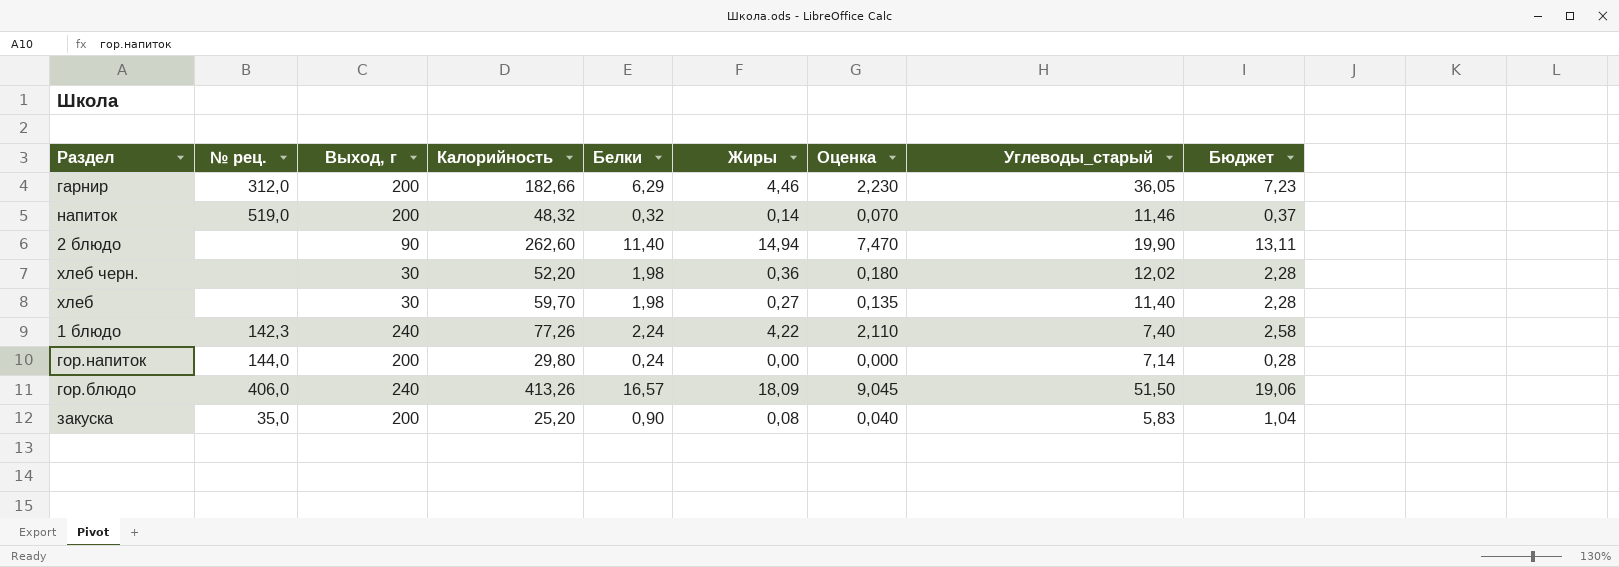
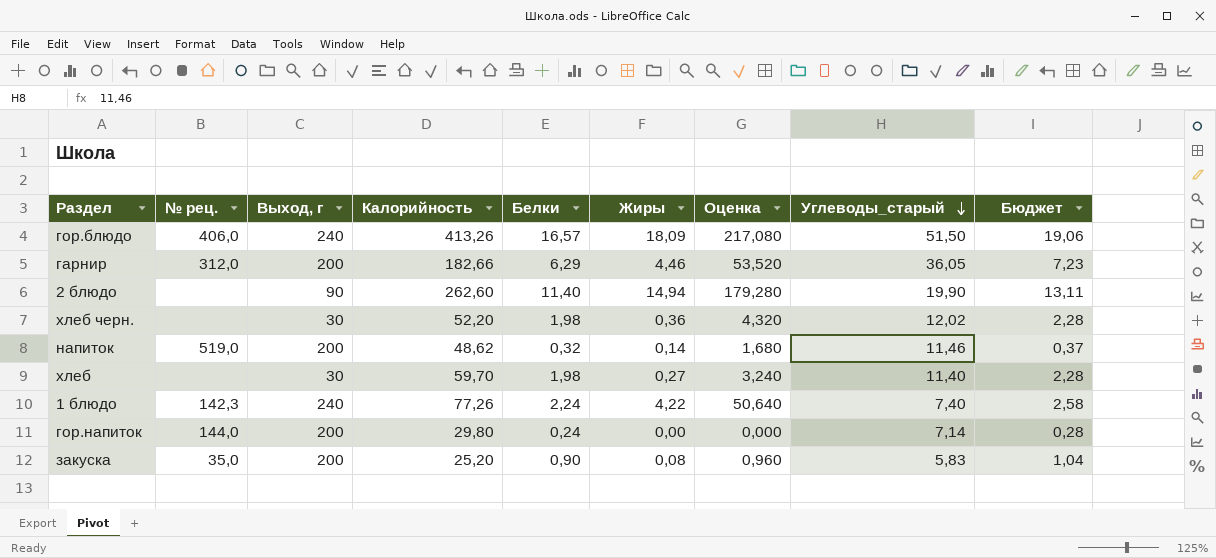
row order: none -> Углеводы_старый descending
column Оценка | formula: [Жиры] * 0,5 -> [Жиры] * 12
напиток | Калорийность: 48,32 -> 48,62

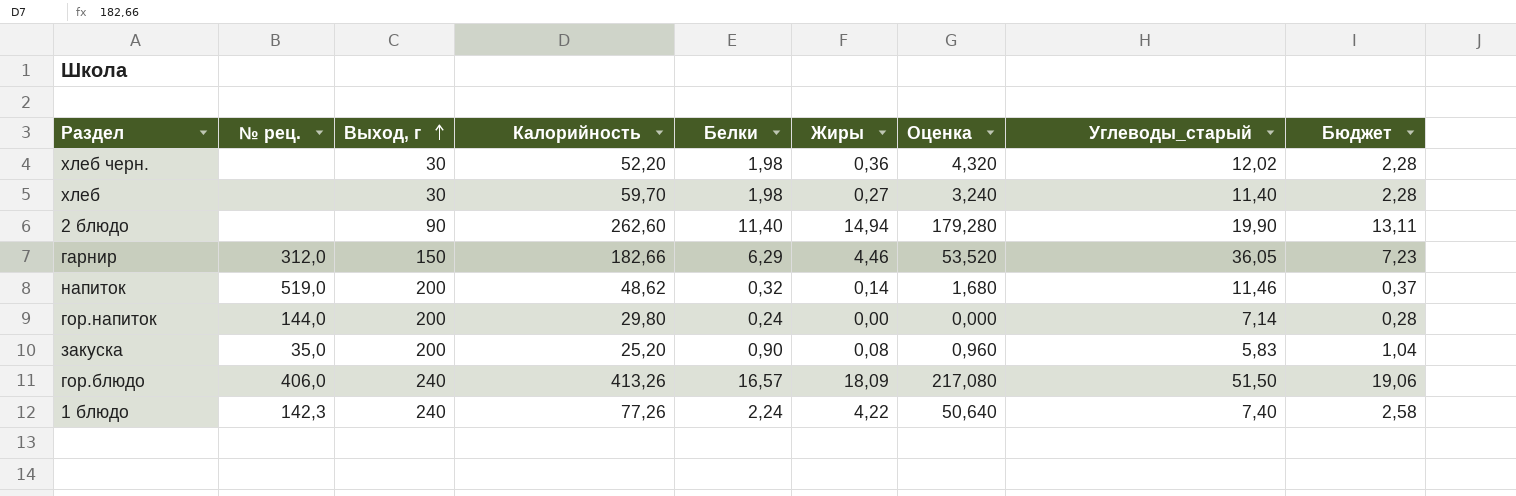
row order: Углеводы_старый descending -> Выход, г ascending
гарнир | Выход, г: 200 -> 150

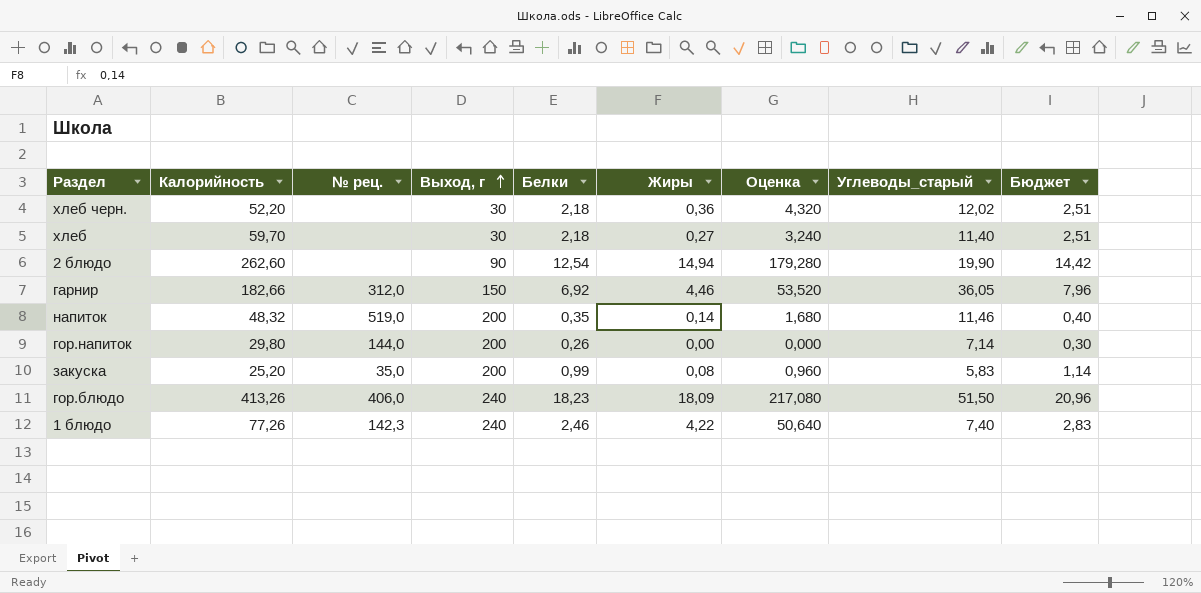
column Калорийность | position: 4 -> 2
хлеб черн. | Белки: 1,98 -> 2,18
хлеб черн. | Бюджет: 2,28 -> 2,51
хлеб | Белки: 1,98 -> 2,18
хлеб | Бюджет: 2,28 -> 2,51
2 блюдо | Белки: 11,40 -> 12,54
2 блюдо | Бюджет: 13,11 -> 14,42
гарнир | Белки: 6,29 -> 6,92
гарнир | Бюджет: 7,23 -> 7,96
напиток | Калорийность: 48,62 -> 48,32
напиток | Белки: 0,32 -> 0,35
напиток | Бюджет: 0,37 -> 0,40
гор.напиток | Белки: 0,24 -> 0,26
гор.напиток | Бюджет: 0,28 -> 0,30
закуска | Белки: 0,90 -> 0,99
закуска | Бюджет: 1,04 -> 1,14
гор.блюдо | Белки: 16,57 -> 18,23
гор.блюдо | Бюджет: 19,06 -> 20,96
1 блюдо | Белки: 2,24 -> 2,46
1 блюдо | Бюджет: 2,58 -> 2,83

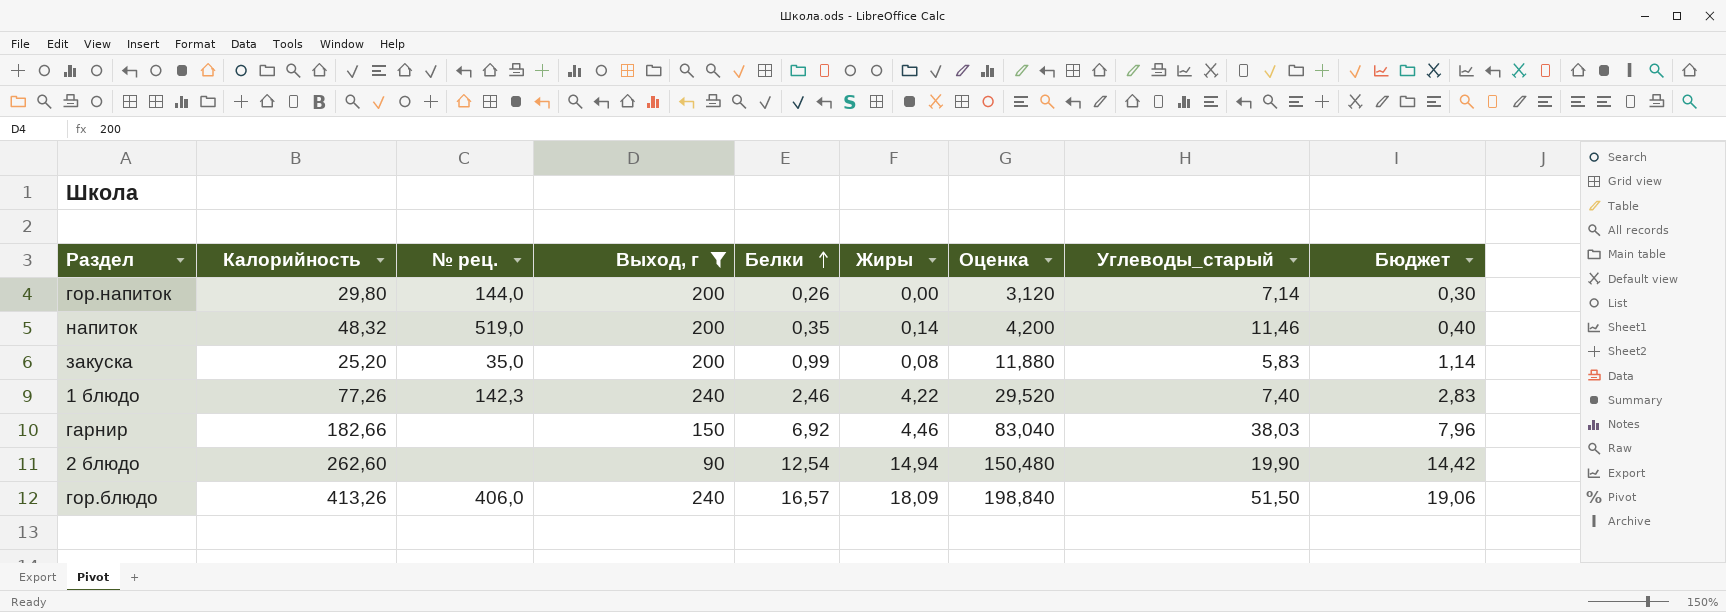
filter: none -> Выход, г != 30
row order: Выход, г ascending -> Белки ascending
column Оценка | formula: [Жиры] * 12 -> [Белки] * 12
гарнир | № рец.: 312,0 -> none
гарнир | Углеводы_старый: 36,05 -> 38,03
гор.блюдо | Белки: 18,23 -> 16,57
гор.блюдо | Бюджет: 20,96 -> 19,06

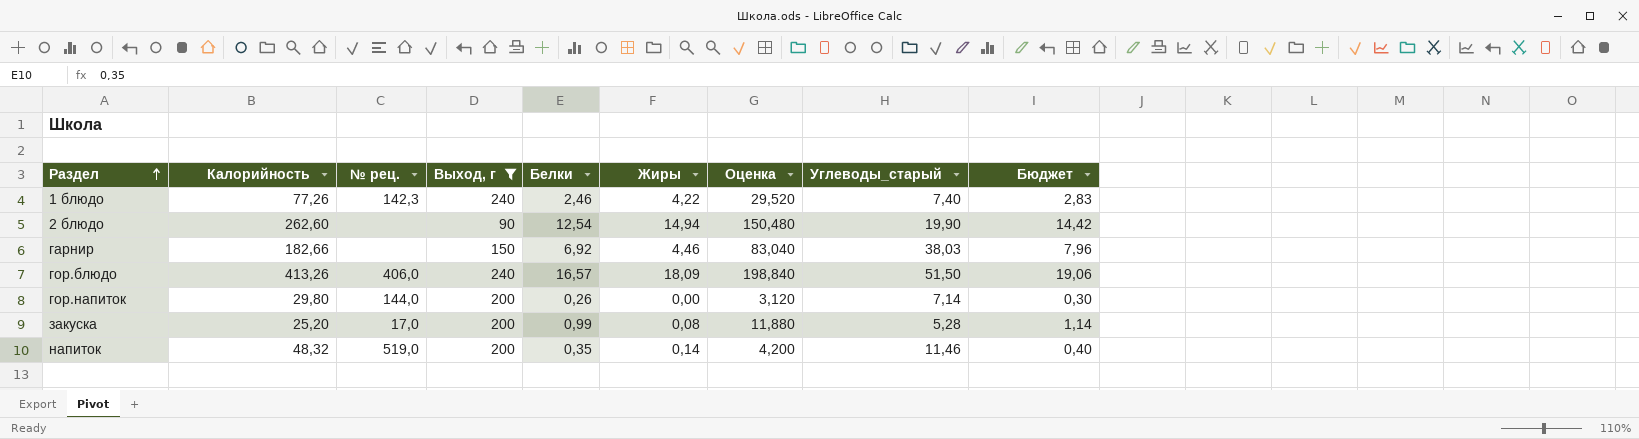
row order: Белки ascending -> Раздел ascending
закуска | № рец.: 35,0 -> 17,0
закуска | Углеводы_старый: 5,83 -> 5,28

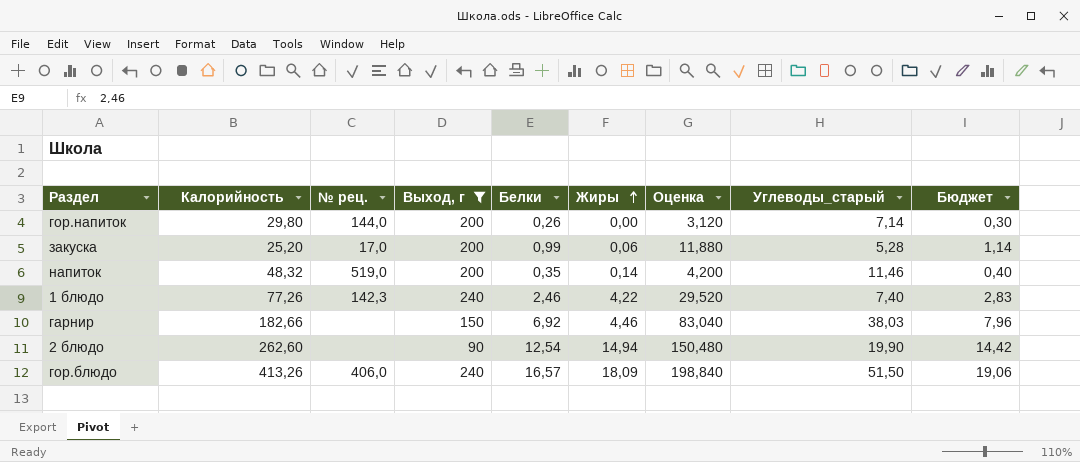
row order: Раздел ascending -> Жиры ascending
закуска | Жиры: 0,08 -> 0,06

